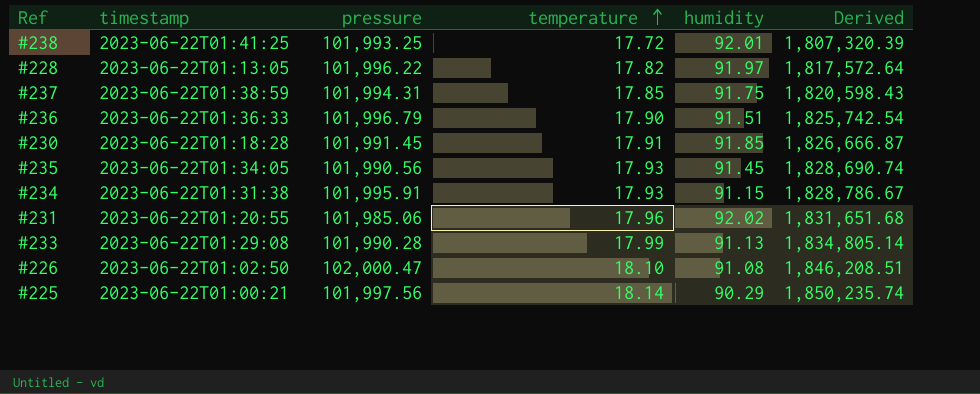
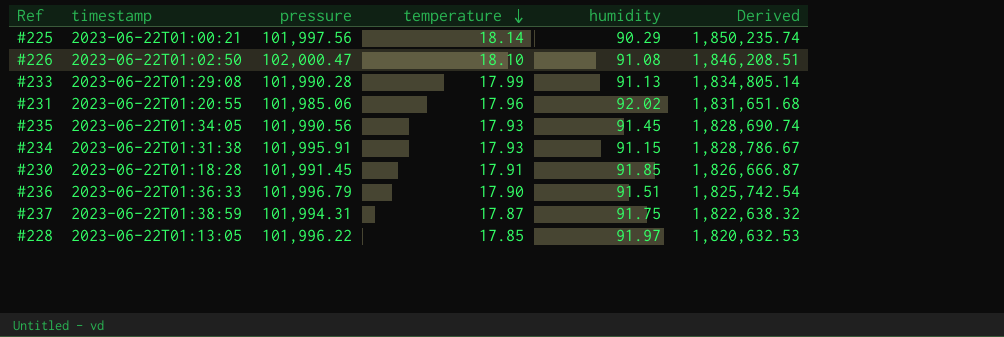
row order: temperature ascending -> temperature descending
row #238: 2023-06-22T01:41:25 | 101,993.25 | 17.72 | 92.01 | 1,807,320.39 -> none
#237 | temperature: 17.85 -> 17.87
#237 | Derived: 1,820,598.43 -> 1,822,638.32
#228 | temperature: 17.82 -> 17.85
#228 | Derived: 1,817,572.64 -> 1,820,632.53

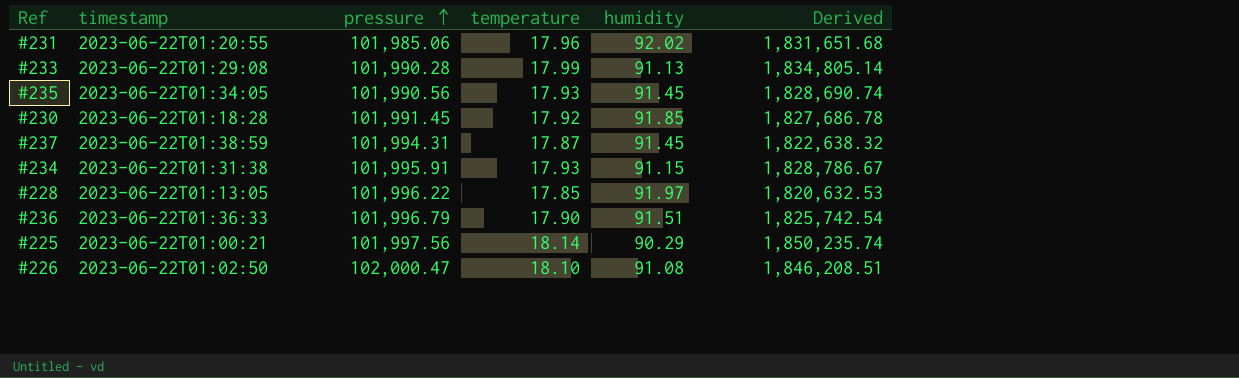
row order: temperature descending -> pressure ascending
#230 | temperature: 17.91 -> 17.92
#230 | Derived: 1,826,666.87 -> 1,827,686.78
#237 | humidity: 91.75 -> 91.45

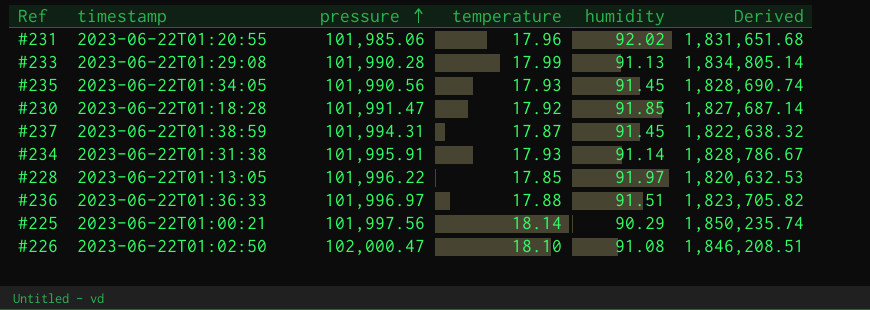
#230 | pressure: 101,991.45 -> 101,991.47
#230 | Derived: 1,827,686.78 -> 1,827,687.14
#234 | humidity: 91.15 -> 91.14
#236 | pressure: 101,996.79 -> 101,996.97
#236 | temperature: 17.90 -> 17.88
#236 | Derived: 1,825,742.54 -> 1,823,705.82

